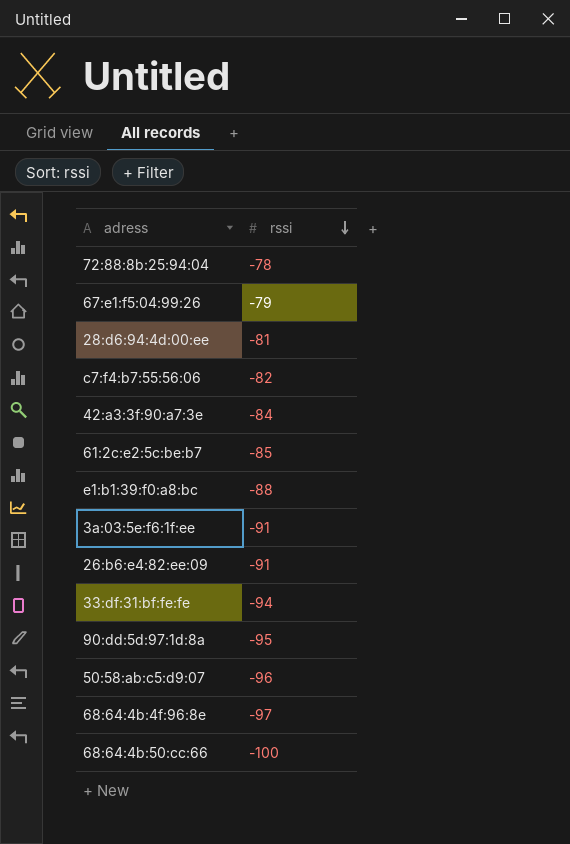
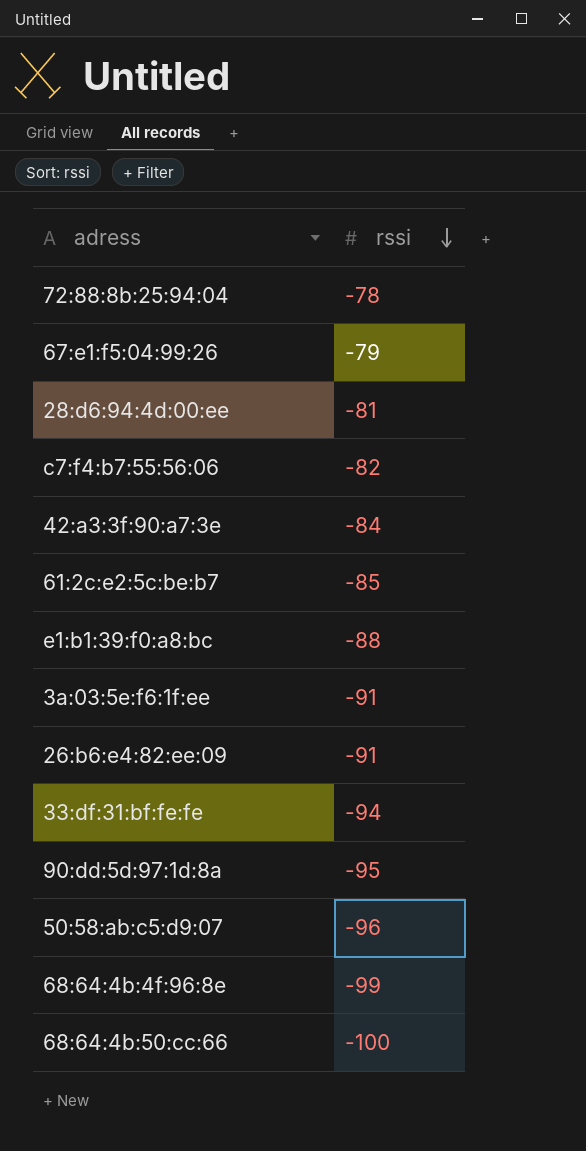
68:64:4b:4f:96:8e | rssi: -97 -> -99

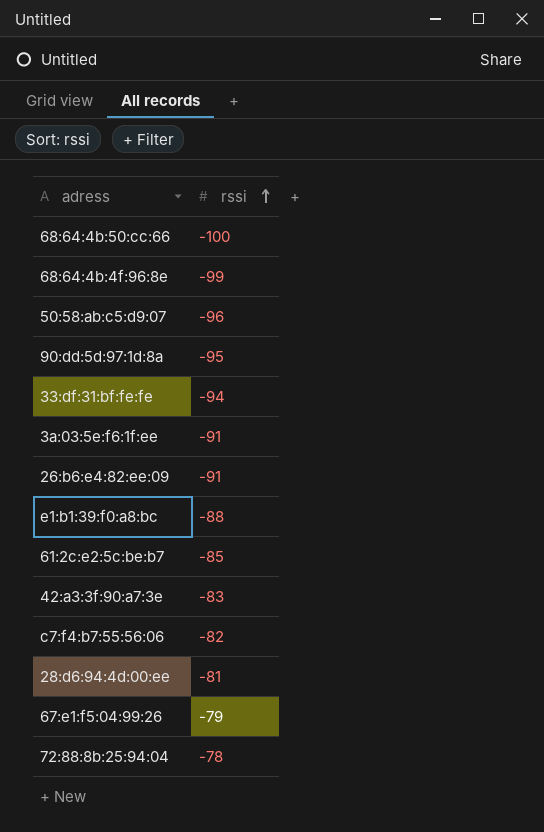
row order: rssi descending -> rssi ascending
42:a3:3f:90:a7:3e | rssi: -84 -> -83

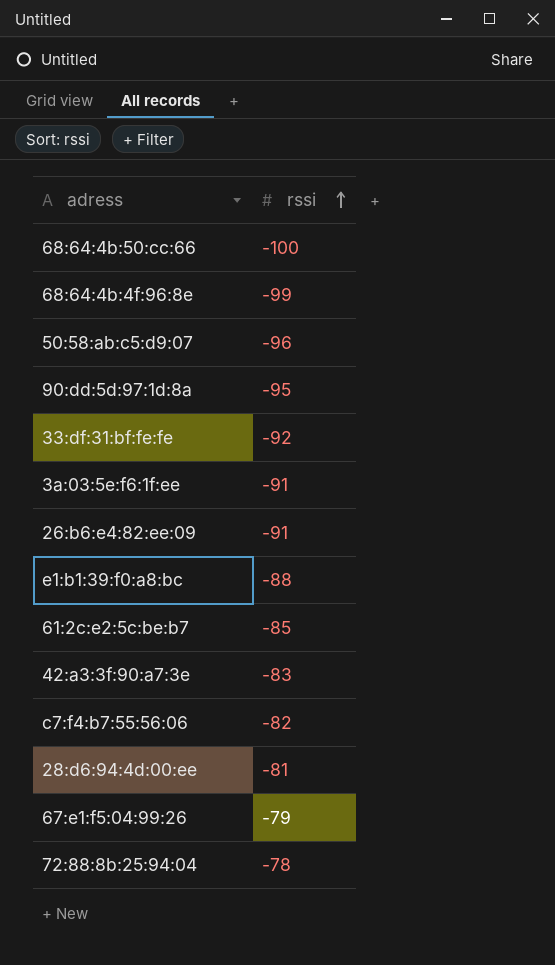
33:df:31:bf:fe:fe | rssi: -94 -> -92

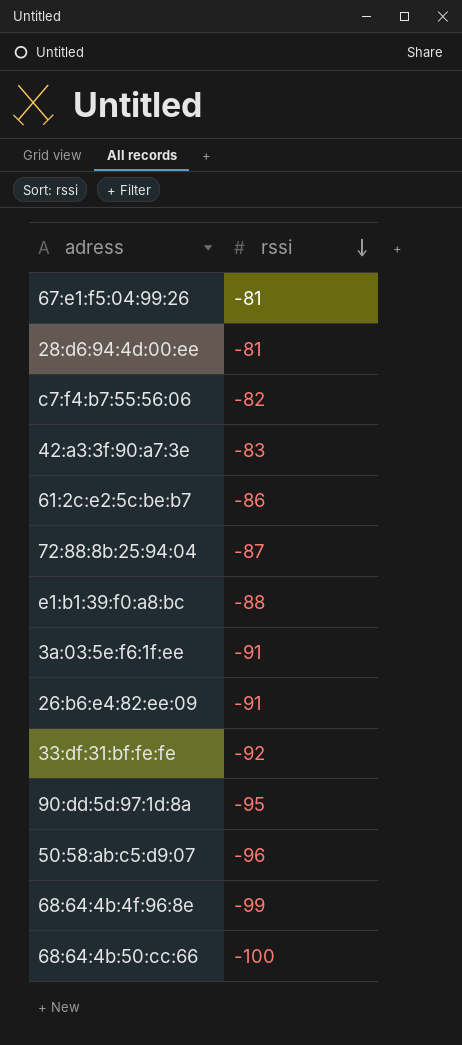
row order: rssi ascending -> rssi descending
67:e1:f5:04:99:26 | rssi: -79 -> -81
61:2c:e2:5c:be:b7 | rssi: -85 -> -86
72:88:8b:25:94:04 | rssi: -78 -> -87

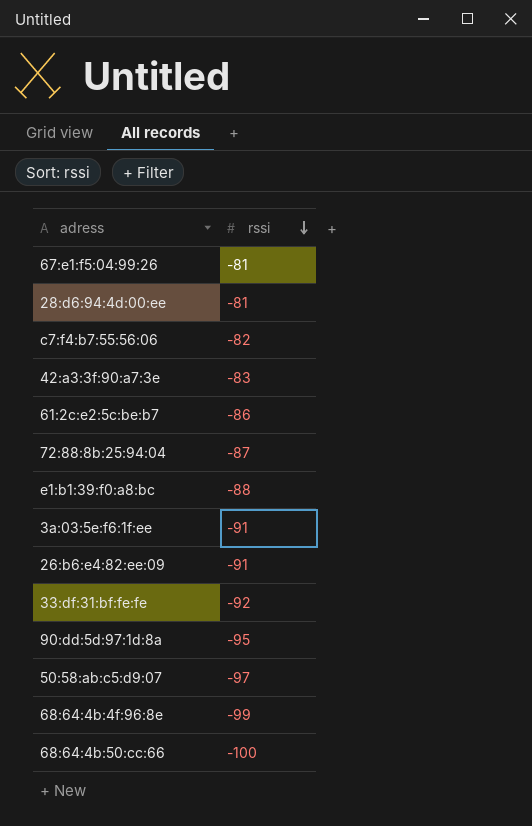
50:58:ab:c5:d9:07 | rssi: -96 -> -97

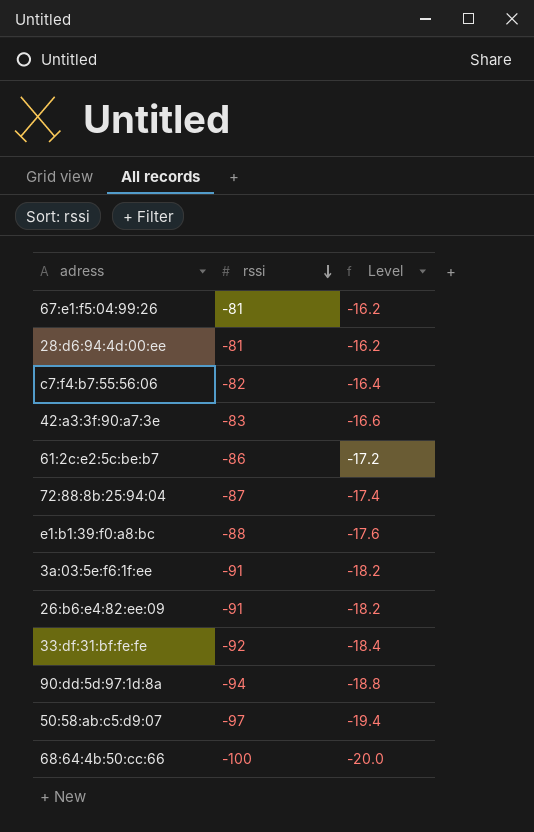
column Level | formula: none -> [rssi] * 0.2
row 68:64:4b:4f:96:8e: -99 -> none
90:dd:5d:97:1d:8a | rssi: -95 -> -94

